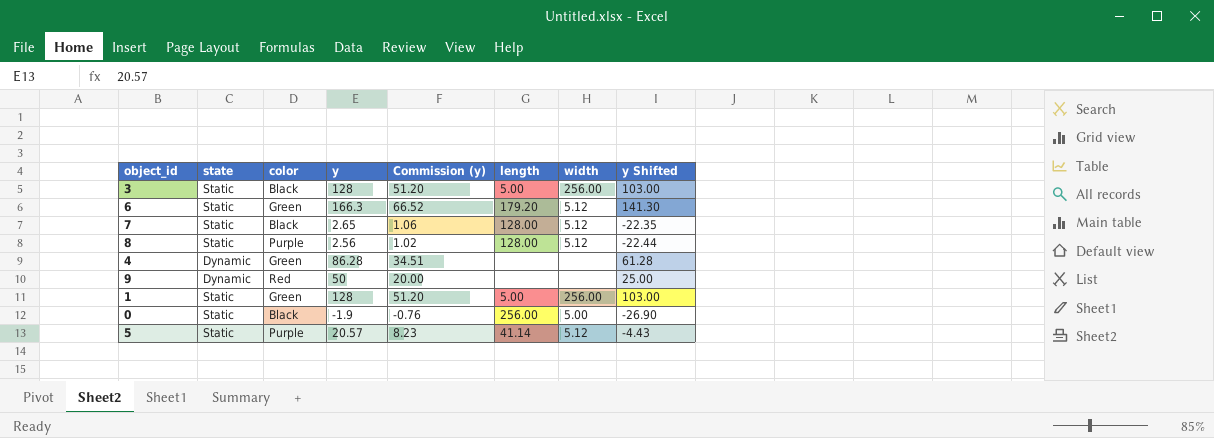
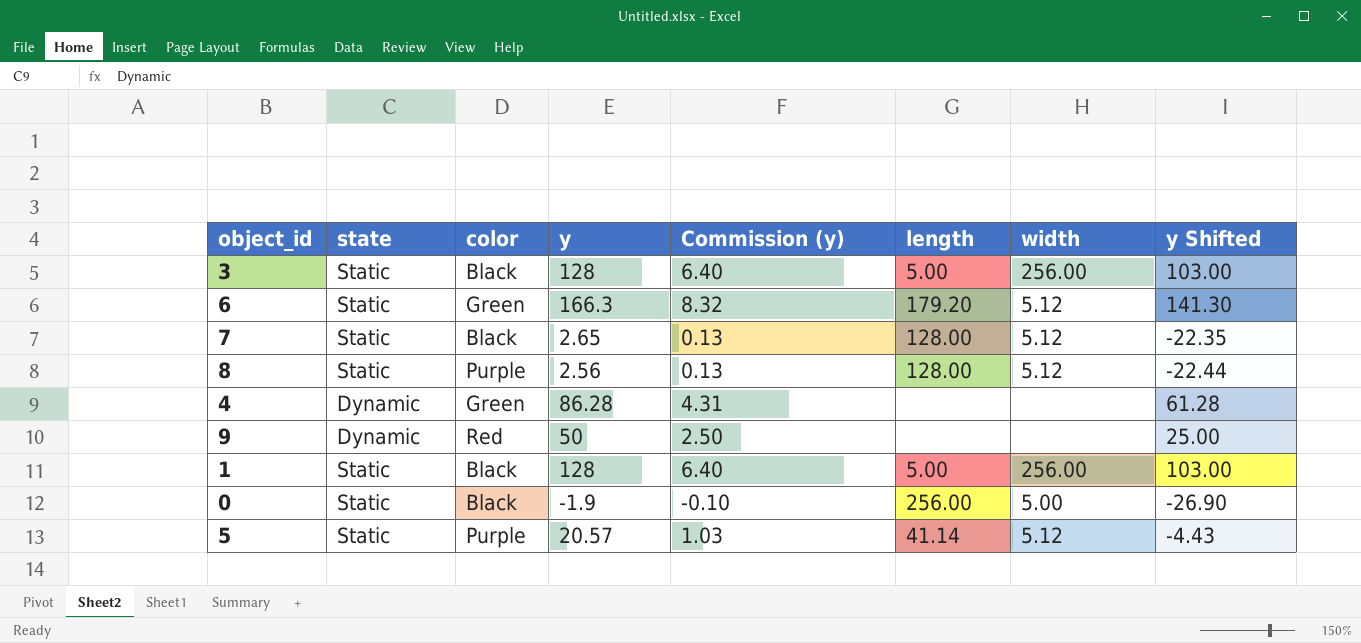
column Commission (y) | formula: [y] * 0.4 -> [y] * 0.05
1 | color: Green -> Black

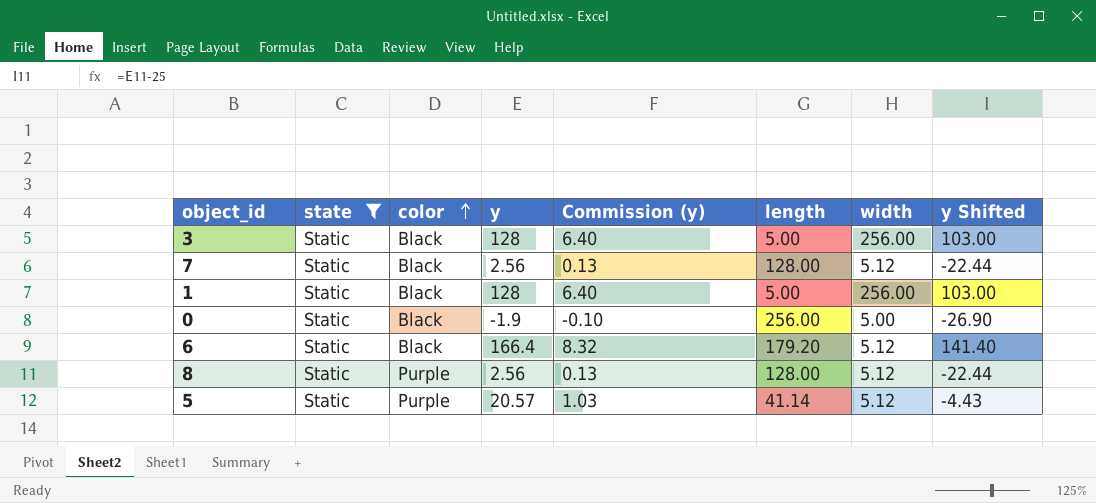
filter: none -> state = Static
row order: none -> color ascending
7 | y: 2.65 -> 2.56
7 | y Shifted: -22.35 -> -22.44
6 | color: Green -> Black
6 | y: 166.3 -> 166.4
6 | y Shifted: 141.30 -> 141.40

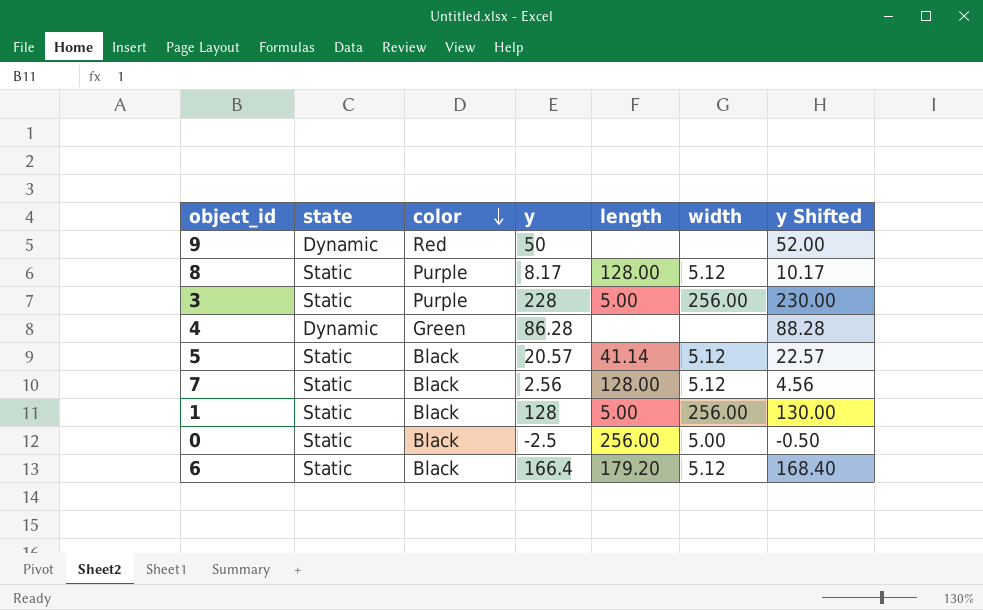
filter: state = Static -> none
row order: color ascending -> color descending
column Commission (y) | formula: [y] * 0.05 -> none
column y Shifted | formula: [y] - 25 -> [y] + 2
8 | y: 2.56 -> 8.17
3 | color: Black -> Purple
3 | y: 128 -> 228
5 | color: Purple -> Black
0 | y: -1.9 -> -2.5

